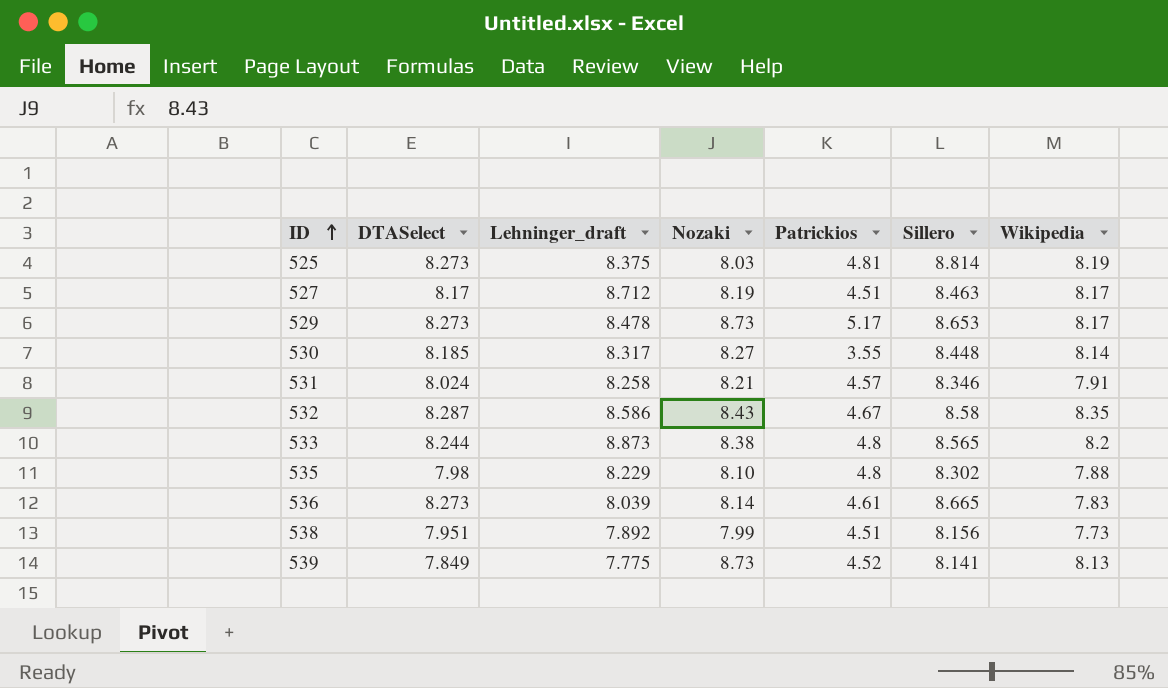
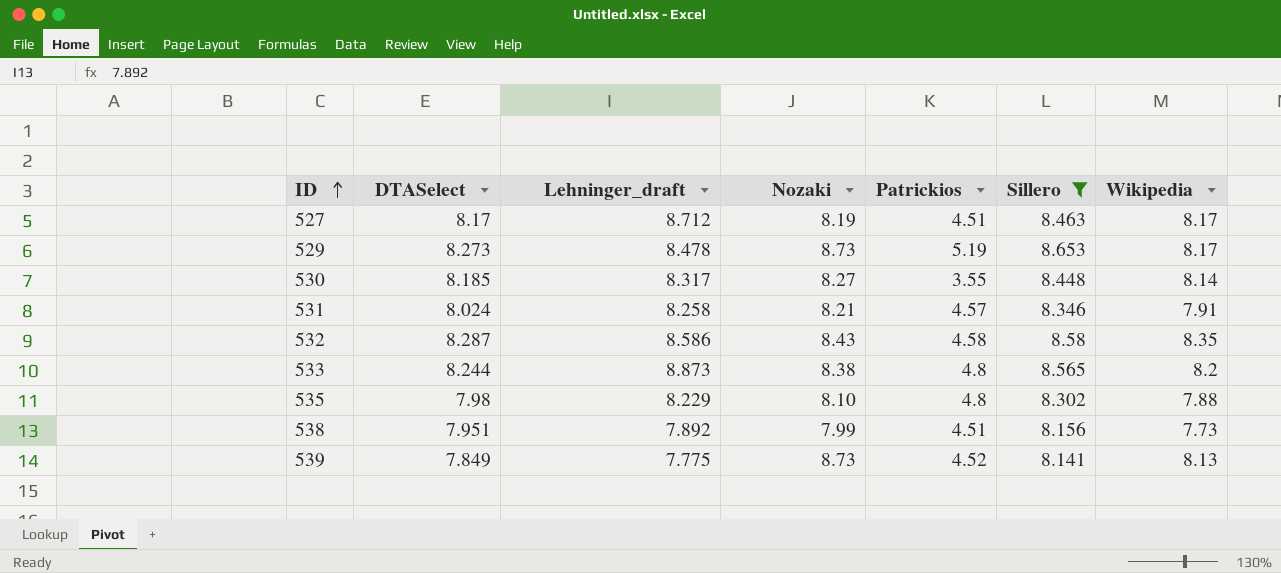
filter: none -> Sillero <= 8.653
529 | Patrickios: 5.17 -> 5.19
532 | Patrickios: 4.67 -> 4.58

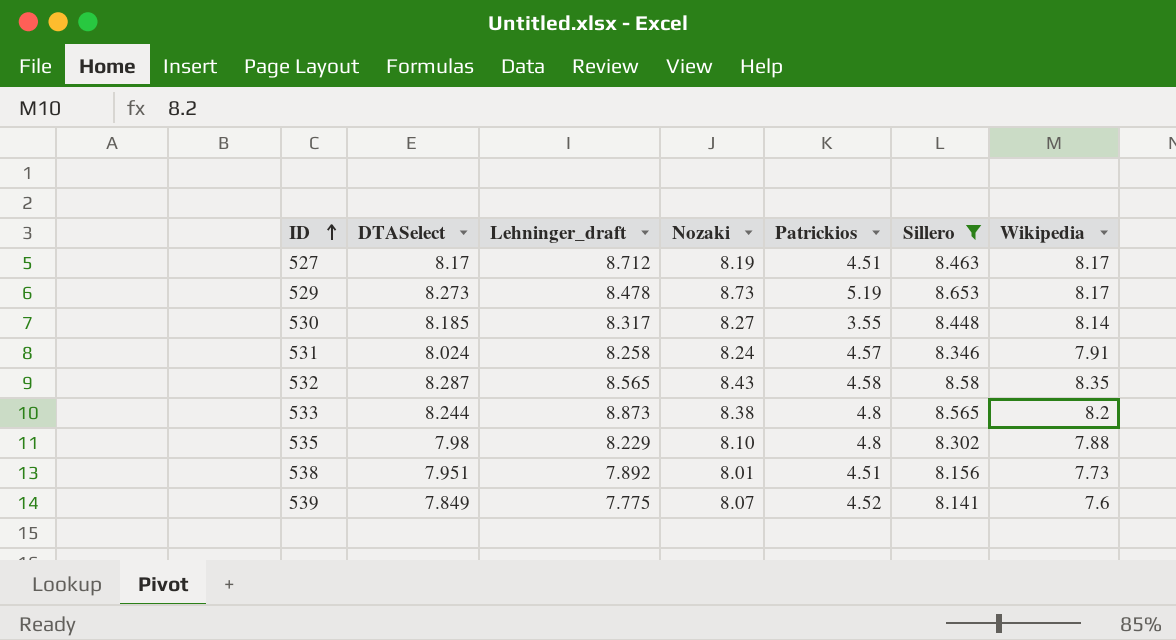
531 | Nozaki: 8.21 -> 8.24
532 | Lehninger_draft: 8.586 -> 8.565
538 | Nozaki: 7.99 -> 8.01
539 | Nozaki: 8.73 -> 8.07
539 | Wikipedia: 8.13 -> 7.6

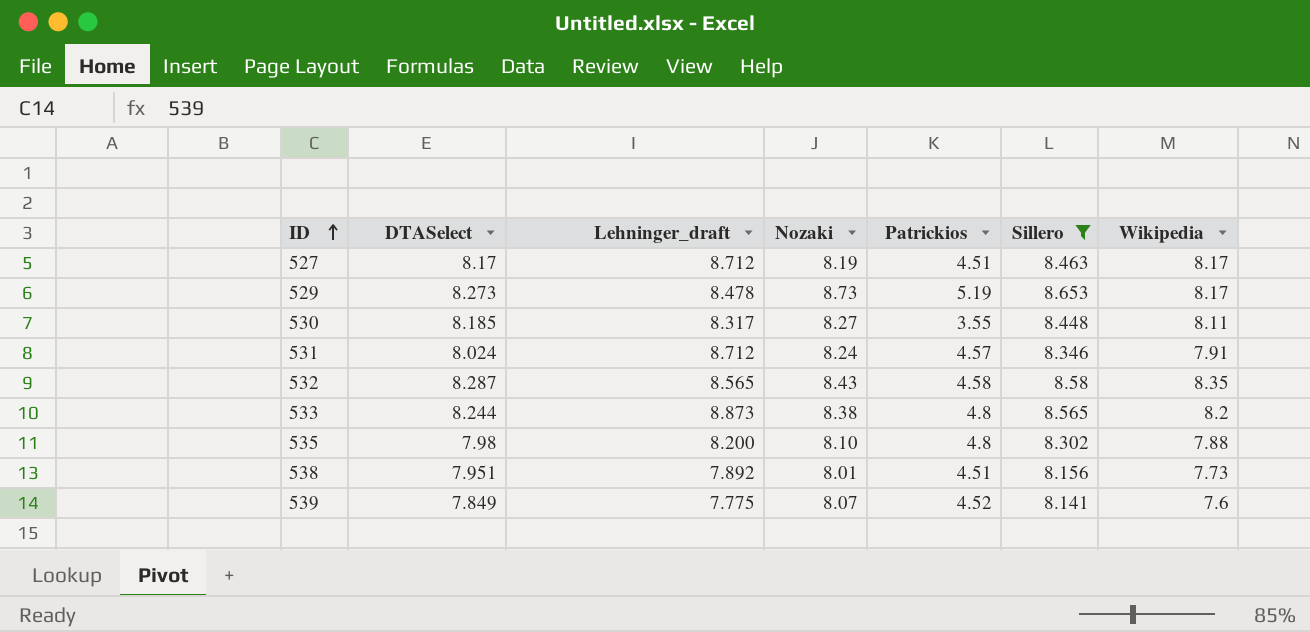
530 | Wikipedia: 8.14 -> 8.11
531 | Lehninger_draft: 8.258 -> 8.712
535 | Lehninger_draft: 8.229 -> 8.200

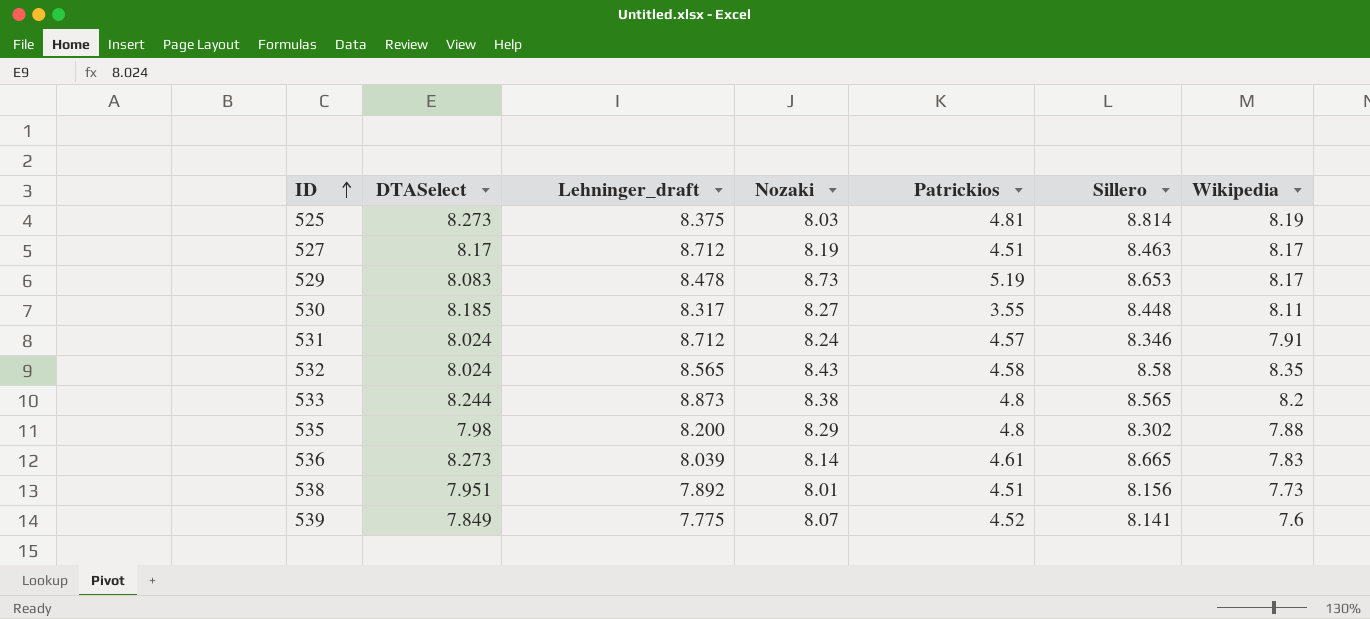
filter: Sillero <= 8.653 -> none
529 | DTASelect: 8.273 -> 8.083
532 | DTASelect: 8.287 -> 8.024
535 | Nozaki: 8.10 -> 8.29

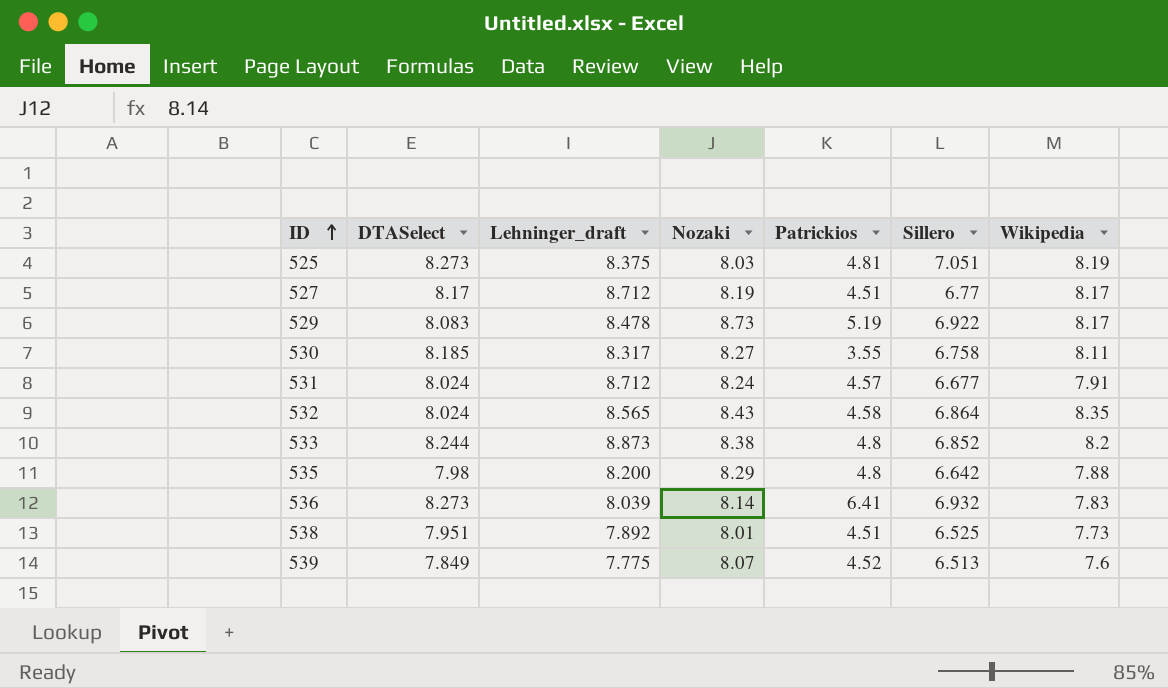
525 | Sillero: 8.814 -> 7.051
527 | Sillero: 8.463 -> 6.77
529 | Sillero: 8.653 -> 6.922
530 | Sillero: 8.448 -> 6.758
531 | Sillero: 8.346 -> 6.677
532 | Sillero: 8.58 -> 6.864
533 | Sillero: 8.565 -> 6.852
535 | Sillero: 8.302 -> 6.642
536 | Patrickios: 4.61 -> 6.41
536 | Sillero: 8.665 -> 6.932
538 | Sillero: 8.156 -> 6.525
539 | Sillero: 8.141 -> 6.513

